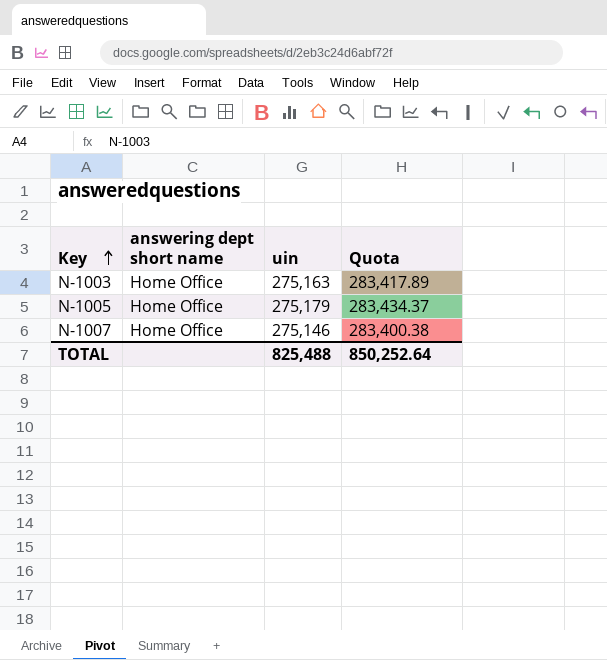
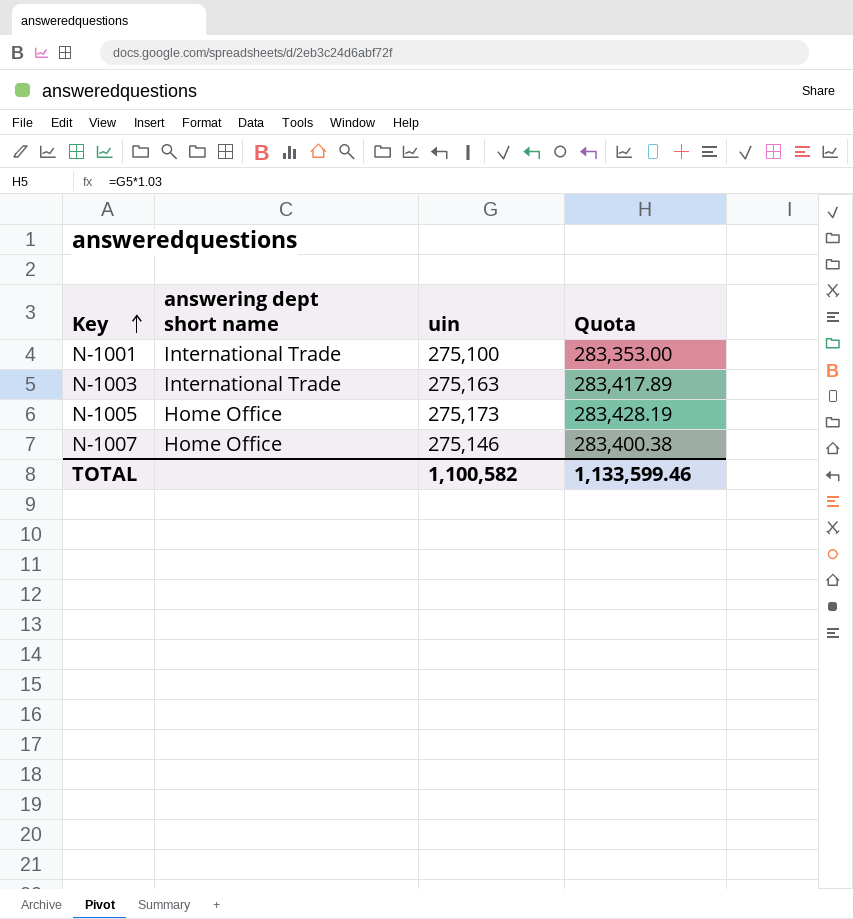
row N-1001: none -> International Trade | 275,100 | 283,353.00
N-1003 | answering dept short name: Home Office -> International Trade
N-1005 | uin: 275,179 -> 275,173
N-1005 | Quota: 283,434.37 -> 283,428.19
TOTAL | uin: 825,488 -> 1,100,582
TOTAL | Quota: 850,252.64 -> 1,133,599.46

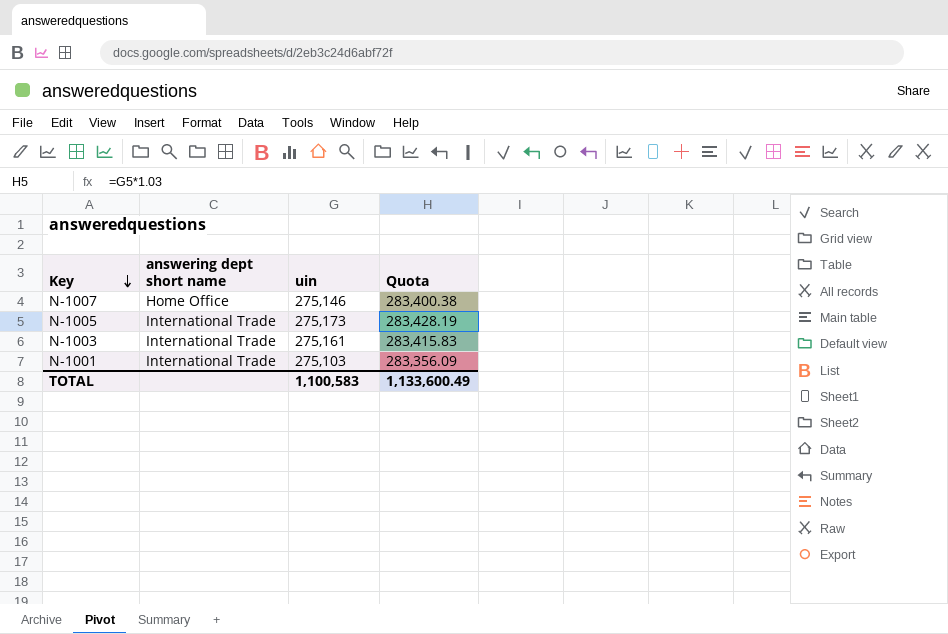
row order: Key ascending -> Key descending
N-1005 | answering dept short name: Home Office -> International Trade
N-1003 | uin: 275,163 -> 275,161
N-1003 | Quota: 283,417.89 -> 283,415.83
N-1001 | uin: 275,100 -> 275,103
N-1001 | Quota: 283,353.00 -> 283,356.09
TOTAL | uin: 1,100,582 -> 1,100,583
TOTAL | Quota: 1,133,599.46 -> 1,133,600.49

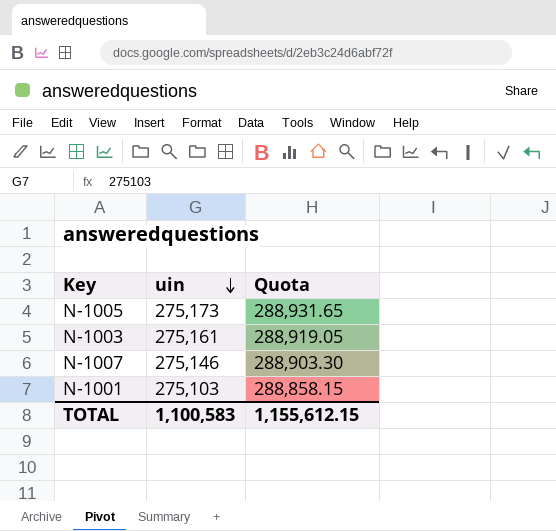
row order: Key descending -> uin descending
column answering dept short name | position: 2 -> none
column Quota | formula: [uin] * 1.03 -> [uin] * 1.05
TOTAL | Quota: 1,133,600.49 -> 1,155,612.15

